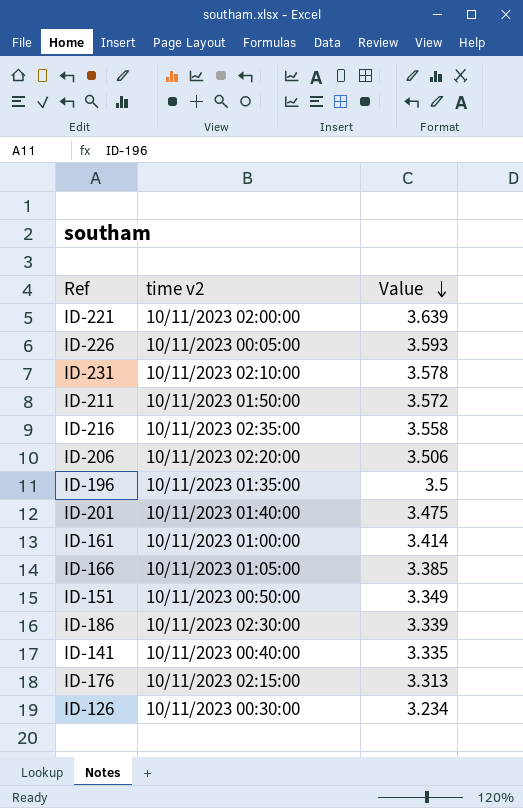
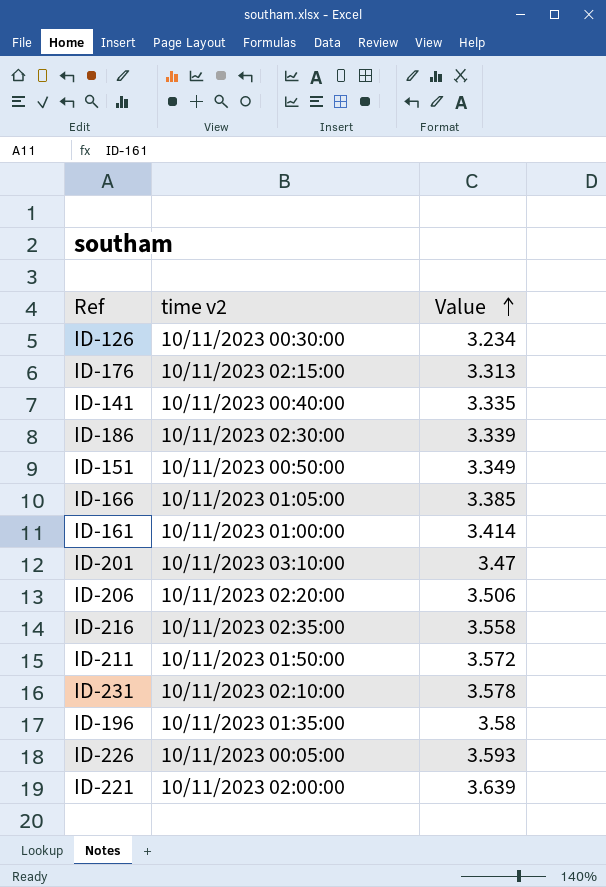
row order: Value descending -> Value ascending
ID-201 | time v2: 10/11/2023 01:40:00 -> 10/11/2023 03:10:00
ID-201 | Value: 3.475 -> 3.47
ID-196 | Value: 3.5 -> 3.58

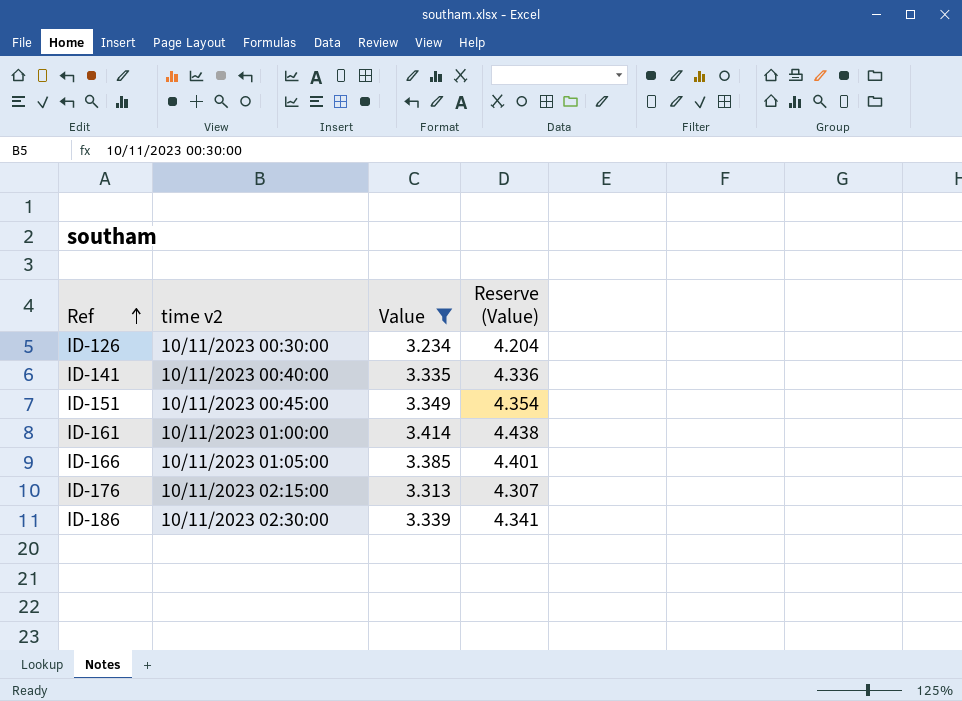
filter: none -> Value <= 3.414
row order: Value ascending -> Ref ascending
column Reserve (Value) | formula: none -> [Value] * 1.3
ID-151 | time v2: 10/11/2023 00:50:00 -> 10/11/2023 00:45:00

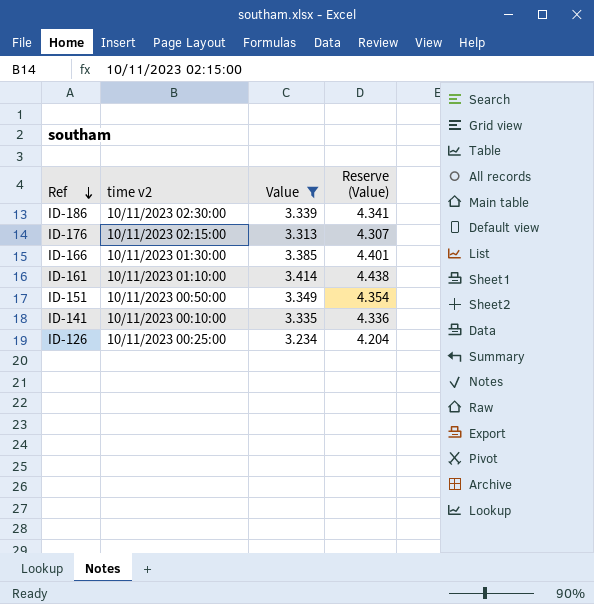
row order: Ref ascending -> Ref descending
ID-166 | time v2: 10/11/2023 01:05:00 -> 10/11/2023 01:30:00
ID-161 | time v2: 10/11/2023 01:00:00 -> 10/11/2023 01:10:00
ID-151 | time v2: 10/11/2023 00:45:00 -> 10/11/2023 00:50:00
ID-141 | time v2: 10/11/2023 00:40:00 -> 10/11/2023 00:10:00
ID-126 | time v2: 10/11/2023 00:30:00 -> 10/11/2023 00:25:00

